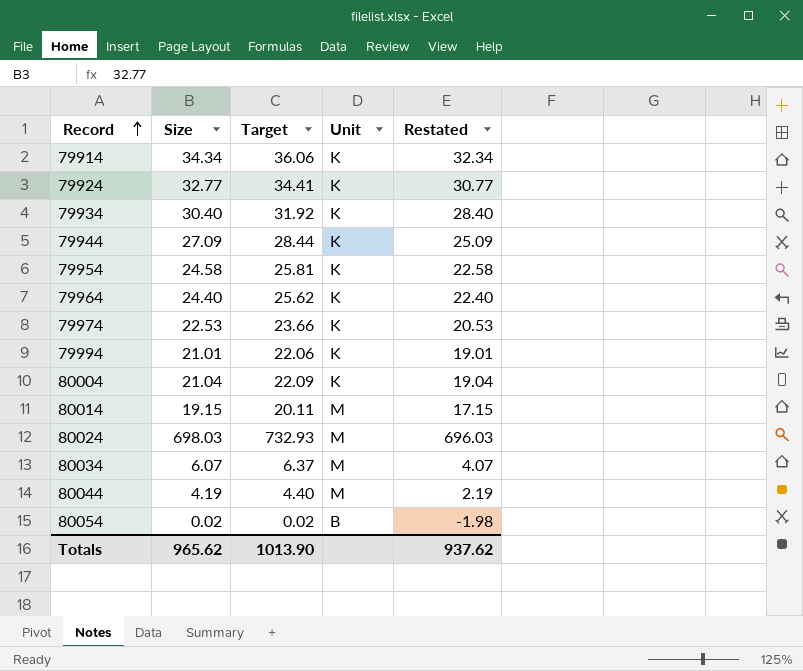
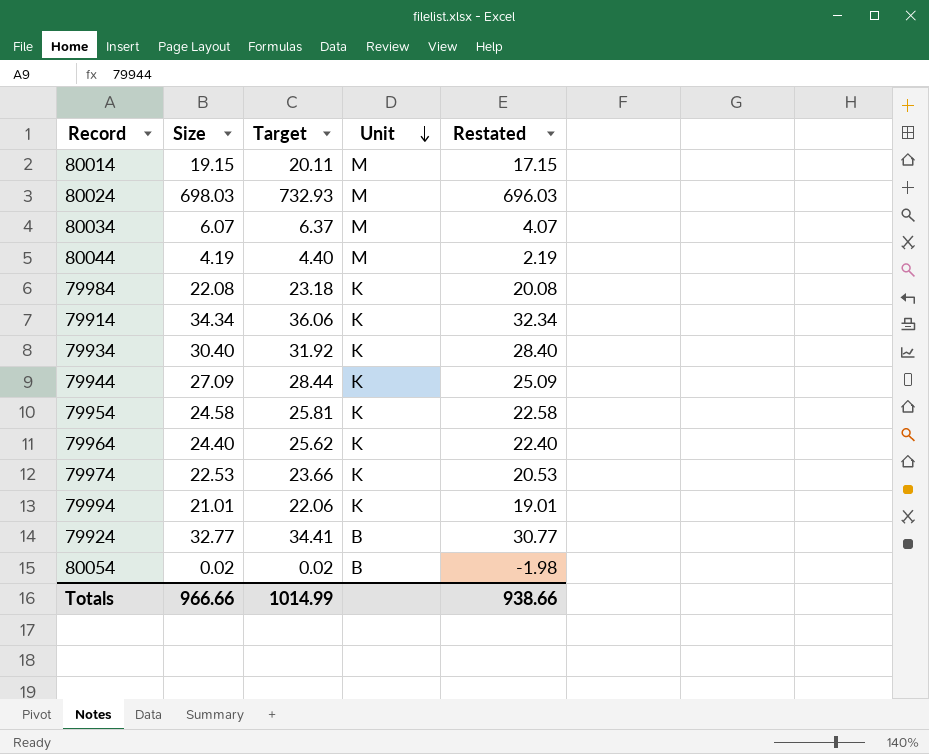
row order: Record ascending -> Unit descending
row 80004: 21.04 | 22.09 | K | 19.04 -> none
row 79984: none -> 22.08 | 23.18 | K | 20.08
79924 | Unit: K -> B
Totals | Size: 965.62 -> 966.66
Totals | Target: 1013.90 -> 1014.99
Totals | Restated: 937.62 -> 938.66

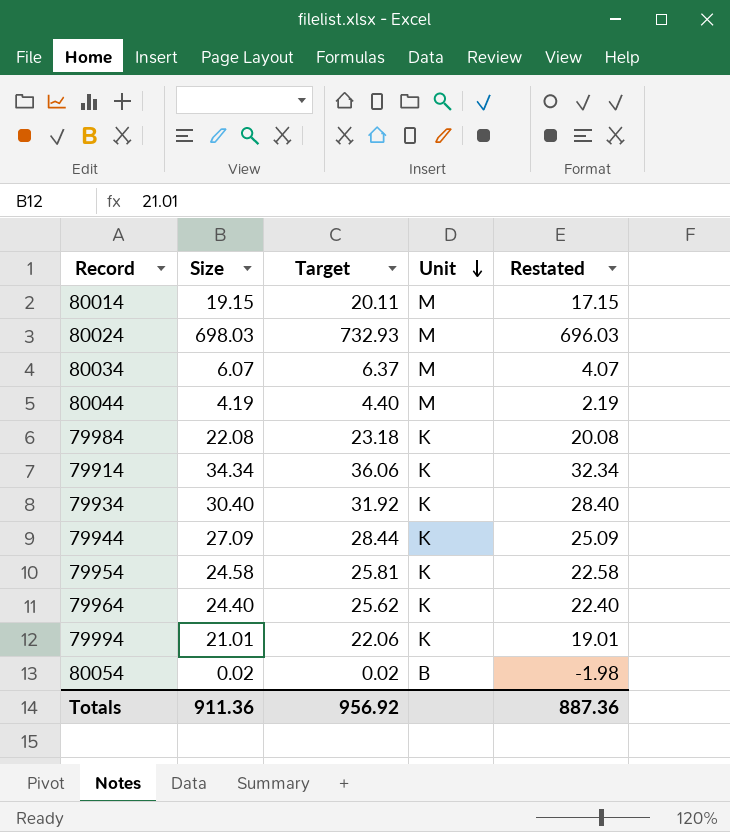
row 79974: 22.53 | 23.66 | K | 20.53 -> none
row 79924: 32.77 | 34.41 | B | 30.77 -> none
Totals | Size: 966.66 -> 911.36
Totals | Target: 1014.99 -> 956.92
Totals | Restated: 938.66 -> 887.36

